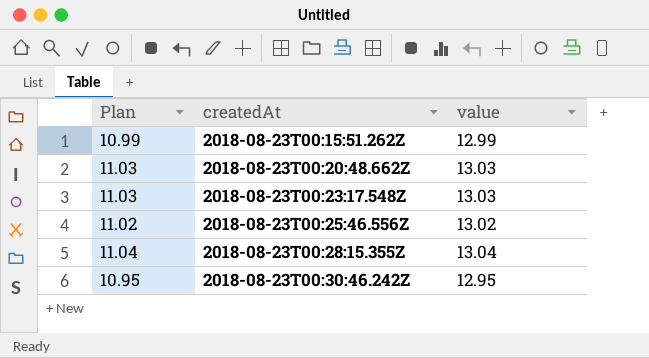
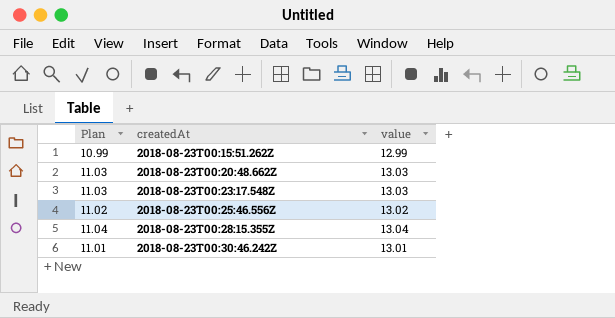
2018-08-23T00:30:46.242Z | Plan: 10.95 -> 11.01
2018-08-23T00:30:46.242Z | value: 12.95 -> 13.01

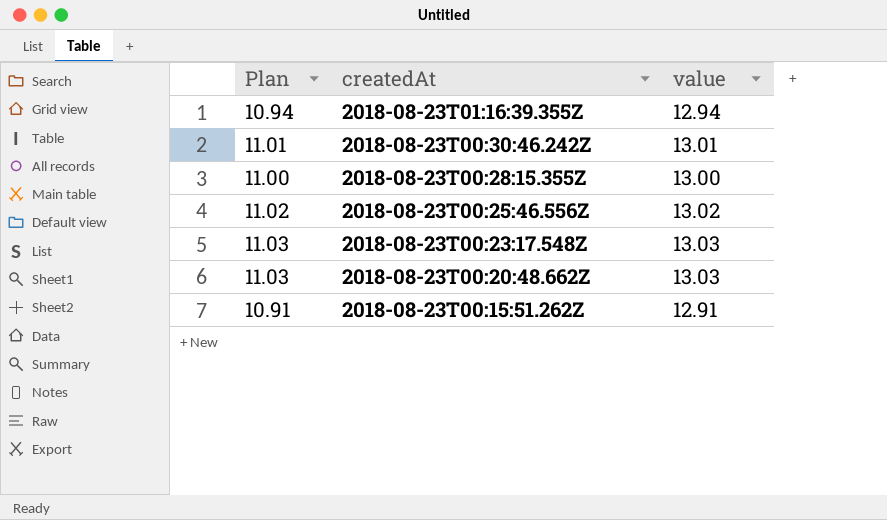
row order: createdAt ascending -> createdAt descending
row 2018-08-23T01:16:39.355Z: none -> 10.94 | 12.94
2018-08-23T00:28:15.355Z | Plan: 11.04 -> 11.00
2018-08-23T00:28:15.355Z | value: 13.04 -> 13.00
2018-08-23T00:15:51.262Z | Plan: 10.99 -> 10.91
2018-08-23T00:15:51.262Z | value: 12.99 -> 12.91

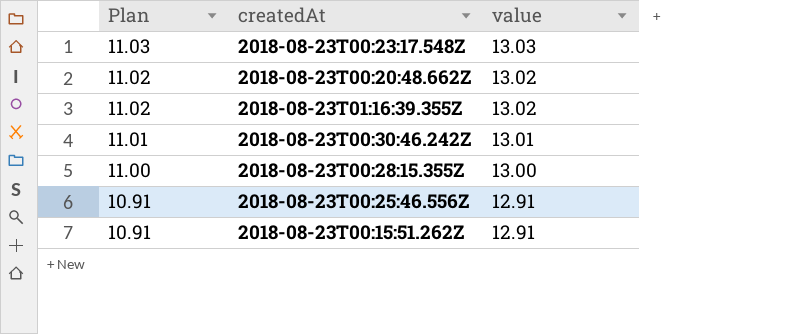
row order: createdAt descending -> Plan descending
2018-08-23T00:20:48.662Z | Plan: 11.03 -> 11.02
2018-08-23T00:20:48.662Z | value: 13.03 -> 13.02
2018-08-23T01:16:39.355Z | Plan: 10.94 -> 11.02
2018-08-23T01:16:39.355Z | value: 12.94 -> 13.02
2018-08-23T00:25:46.556Z | Plan: 11.02 -> 10.91
2018-08-23T00:25:46.556Z | value: 13.02 -> 12.91

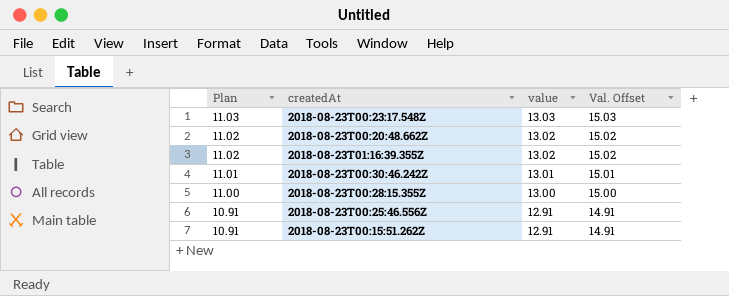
column Val. Offset | formula: none -> [value] + 2

